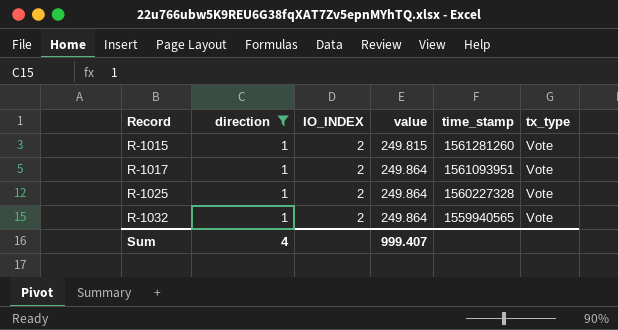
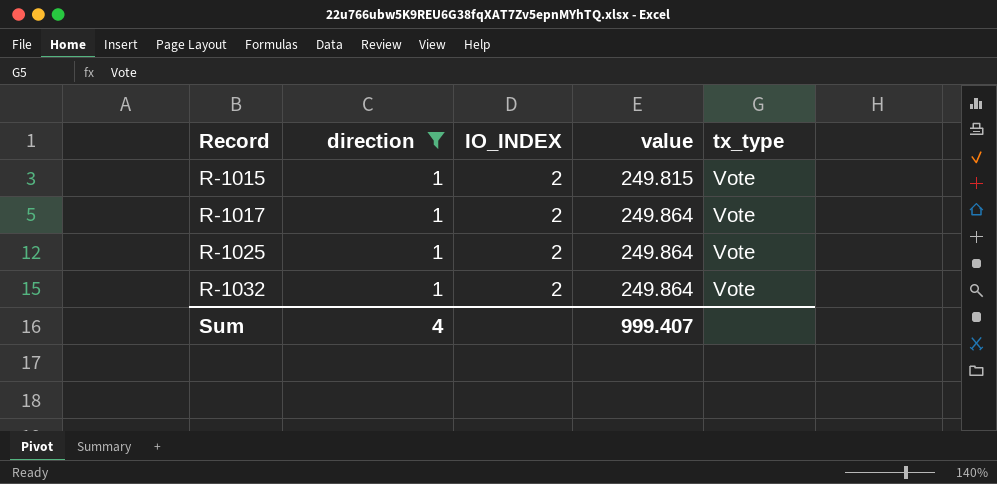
column time_stamp | position: 5 -> none

